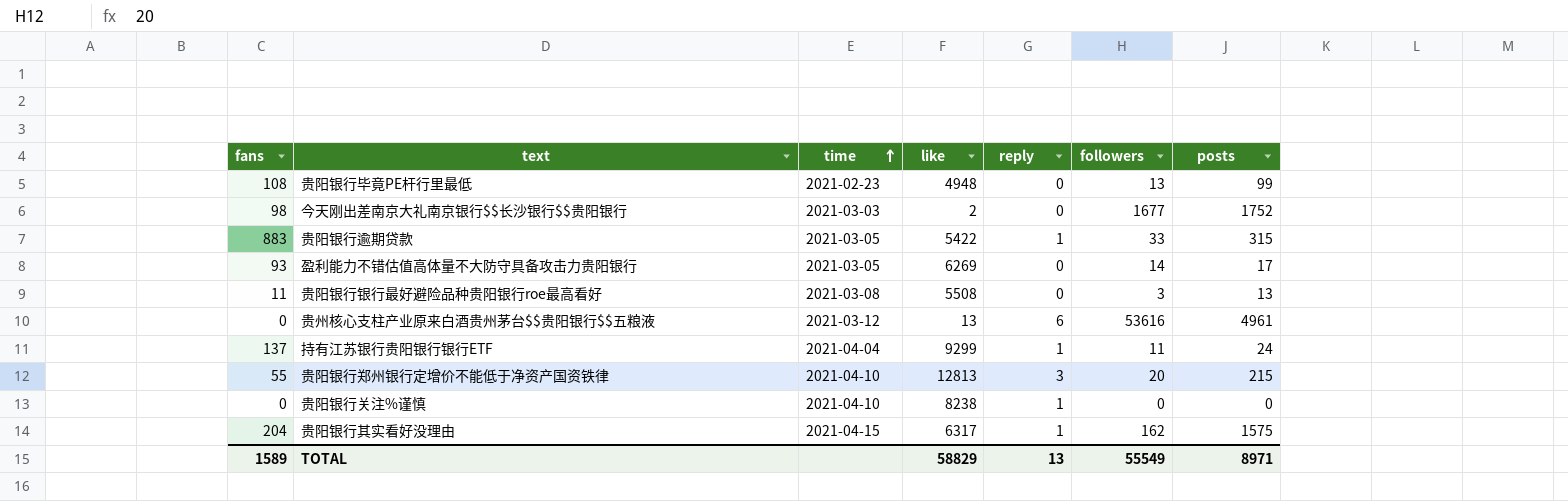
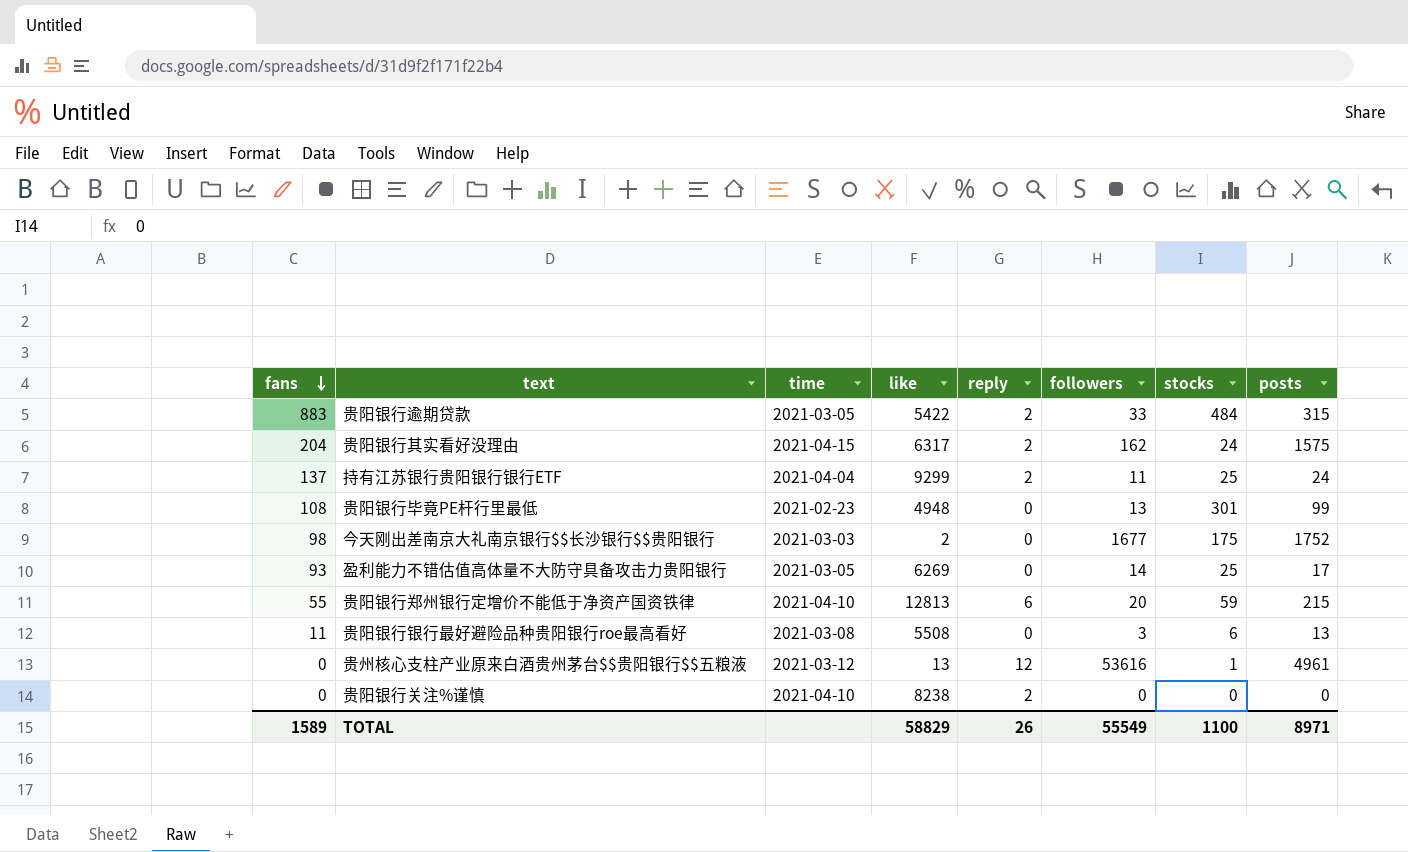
row order: time ascending -> fans descending
column stocks | position: none -> 7
贵阳银行逾期贷款 | reply: 1 -> 2
贵阳银行其实看好没理由 | reply: 1 -> 2
持有江苏银行贵阳银行银行ETF | reply: 1 -> 2
贵阳银行郑州银行定增价不能低于净资产国资铁律 | reply: 3 -> 6
贵州核心支柱产业原来白酒贵州茅台$$贵阳银行$$五粮液 | reply: 6 -> 12
贵阳银行关注%谨慎 | reply: 1 -> 2
TOTAL | reply: 13 -> 26

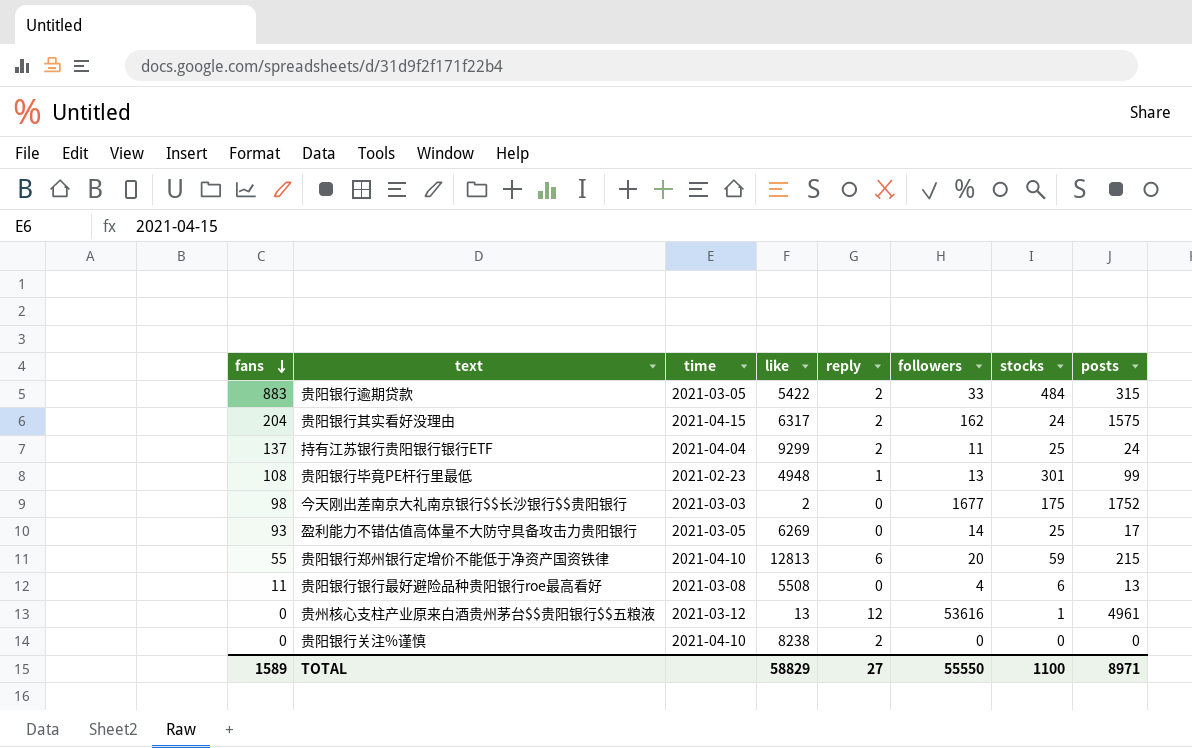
贵阳银行毕竟PE杆行里最低 | reply: 0 -> 1
贵阳银行银行最好避险品种贵阳银行roe最高看好 | followers: 3 -> 4
TOTAL | reply: 26 -> 27
TOTAL | followers: 55549 -> 55550

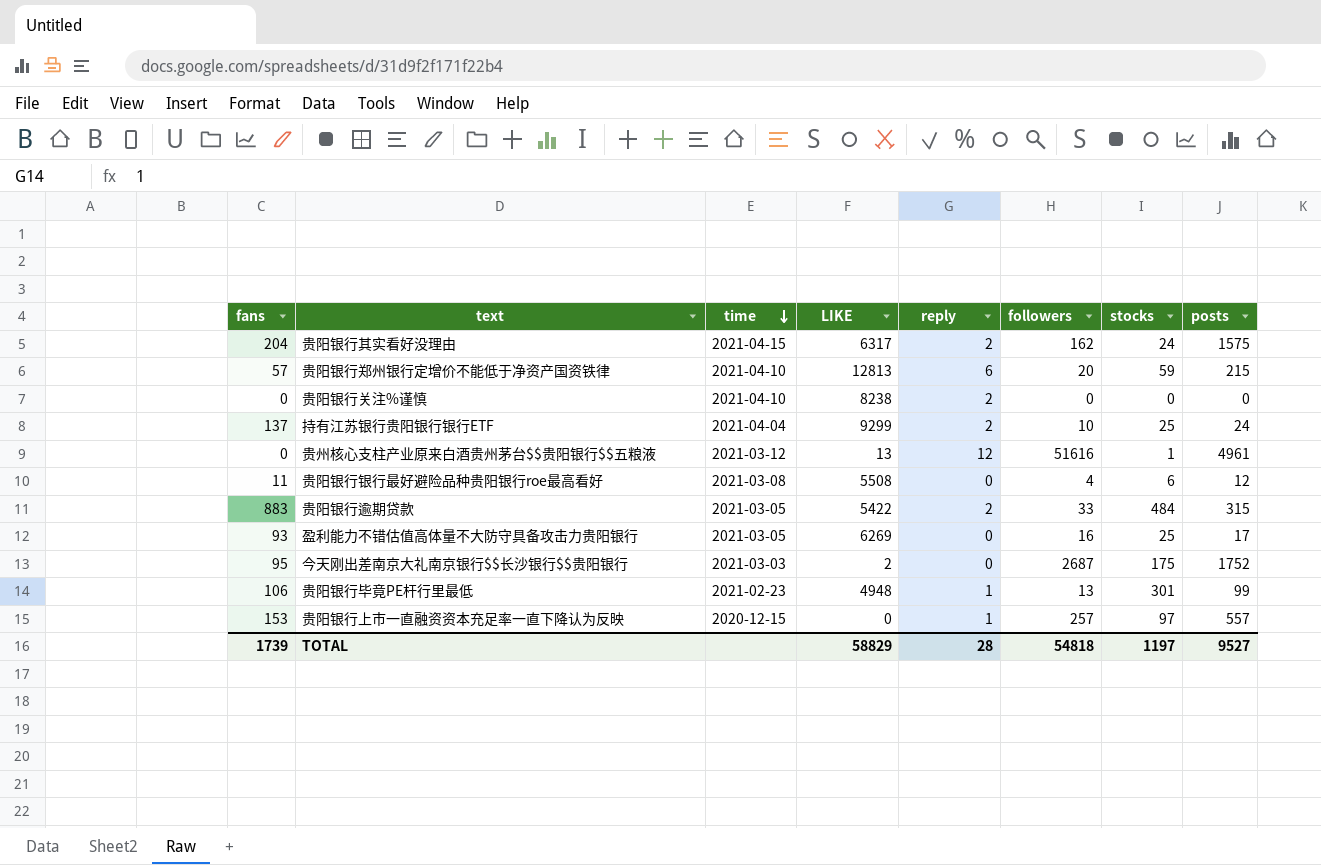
row order: fans descending -> time descending
column name: like -> LIKE
贵阳银行郑州银行定增价不能低于净资产国资铁律 | fans: 55 -> 57
持有江苏银行贵阳银行银行ETF | followers: 11 -> 10
贵州核心支柱产业原来白酒贵州茅台$$贵阳银行$$五粮液 | followers: 53616 -> 51616
贵阳银行银行最好避险品种贵阳银行roe最高看好 | posts: 13 -> 12
盈利能力不错估值高体量不大防守具备攻击力贵阳银行 | followers: 14 -> 16
今天刚出差南京大礼南京银行$$长沙银行$$贵阳银行 | fans: 98 -> 95
今天刚出差南京大礼南京银行$$长沙银行$$贵阳银行 | followers: 1677 -> 2687
贵阳银行毕竟PE杆行里最低 | fans: 108 -> 106
row 贵阳银行上市一直融资资本充足率一直下降认为反映: none -> 153 | 2020-12-15 | 0 | 1 | 257 | 97 | 557
TOTAL | fans: 1589 -> 1739
TOTAL | reply: 27 -> 28
TOTAL | followers: 55550 -> 54818
TOTAL | stocks: 1100 -> 1197
TOTAL | posts: 8971 -> 9527

